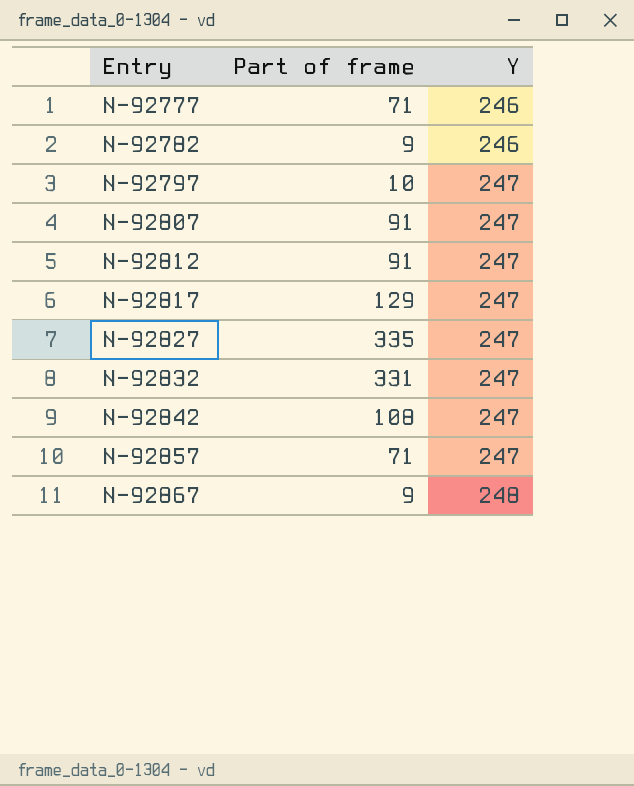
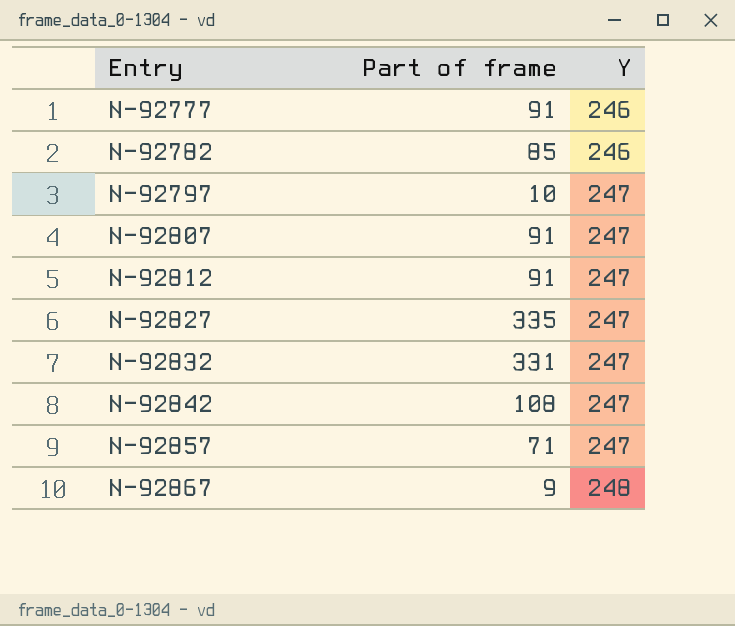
row N-92817: 129 | 247 -> none
N-92777 | Part of frame: 71 -> 91
N-92782 | Part of frame: 9 -> 85

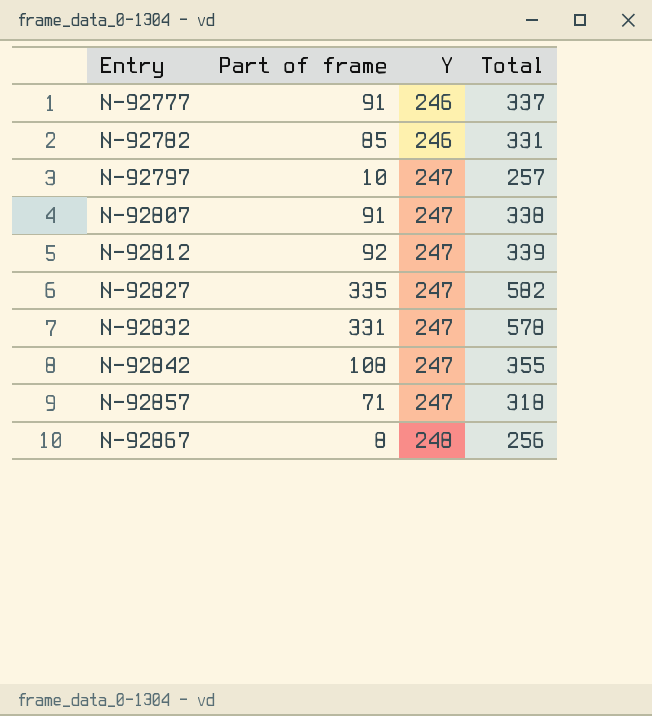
column Total | formula: none -> [Part of frame] + [Y]
N-92812 | Part of frame: 91 -> 92
N-92867 | Part of frame: 9 -> 8

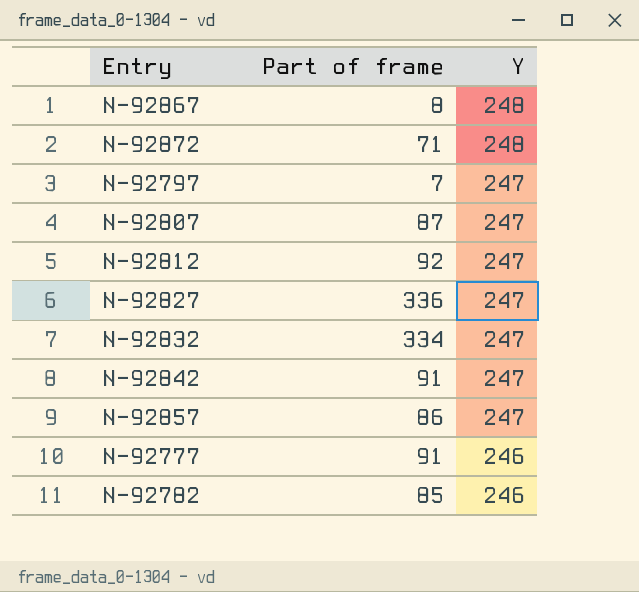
row order: Entry ascending -> Y descending
column Total | formula: [Part of frame] + [Y] -> none
row N-92872: none -> 71 | 248
N-92797 | Part of frame: 10 -> 7
N-92807 | Part of frame: 91 -> 87
N-92827 | Part of frame: 335 -> 336
N-92832 | Part of frame: 331 -> 334
N-92842 | Part of frame: 108 -> 91
N-92857 | Part of frame: 71 -> 86

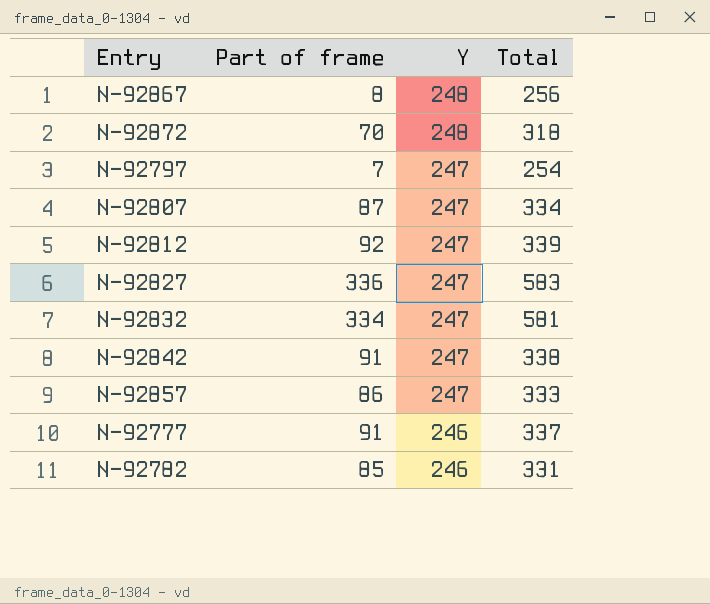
column Total | formula: none -> [Part of frame] + [Y]
N-92872 | Part of frame: 71 -> 70

